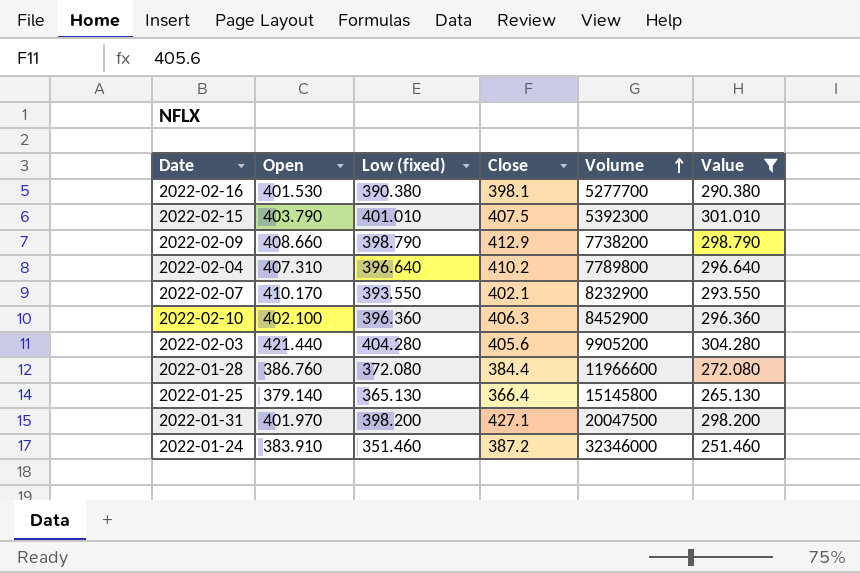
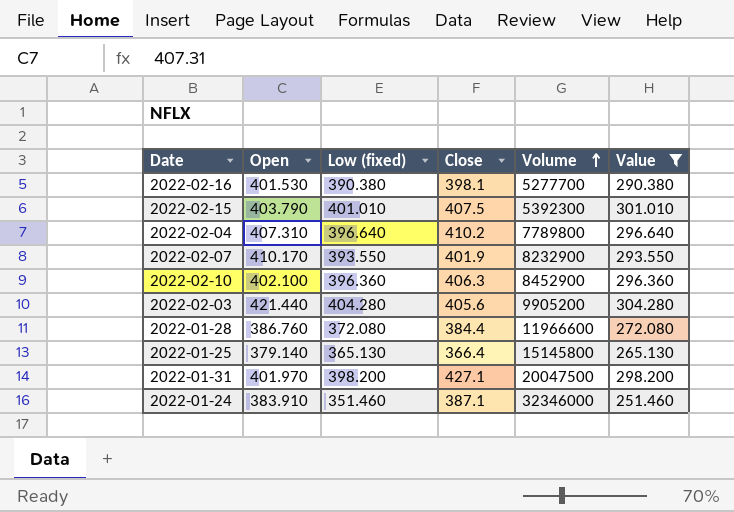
row 2022-02-09: 408.660 | 398.790 | 412.9 | 7738200 | 298.790 -> none
2022-02-07 | Close: 402.1 -> 401.9
2022-01-24 | Close: 387.2 -> 387.1

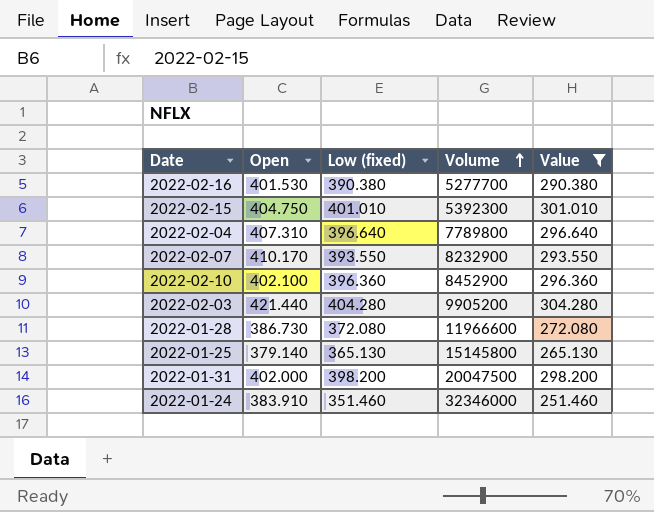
column Close | position: 4 -> none
2022-02-15 | Open: 403.790 -> 404.750
2022-01-28 | Open: 386.760 -> 386.730
2022-01-31 | Open: 401.970 -> 402.000

